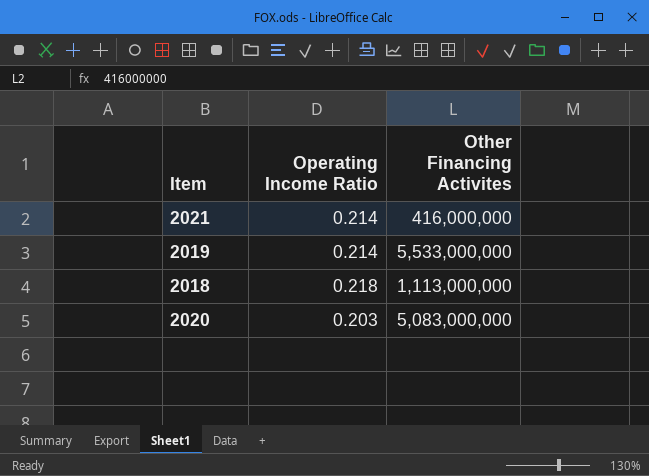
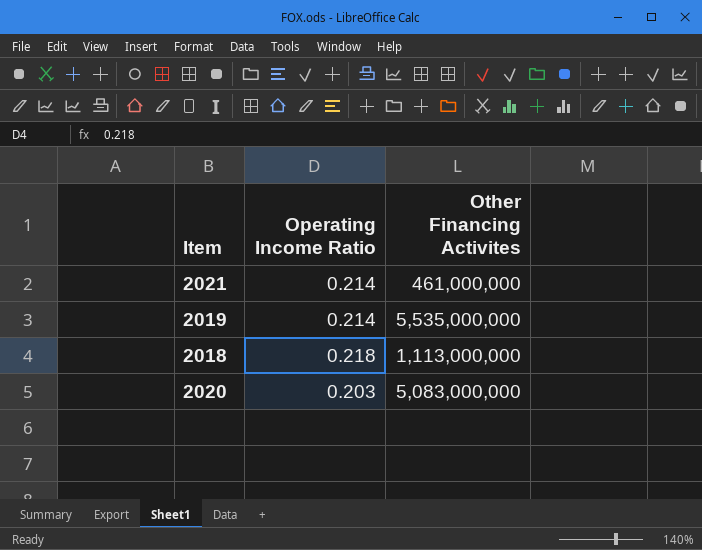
2021 | Other Financing Activites: 416,000,000 -> 461,000,000
2019 | Other Financing Activites: 5,533,000,000 -> 5,535,000,000

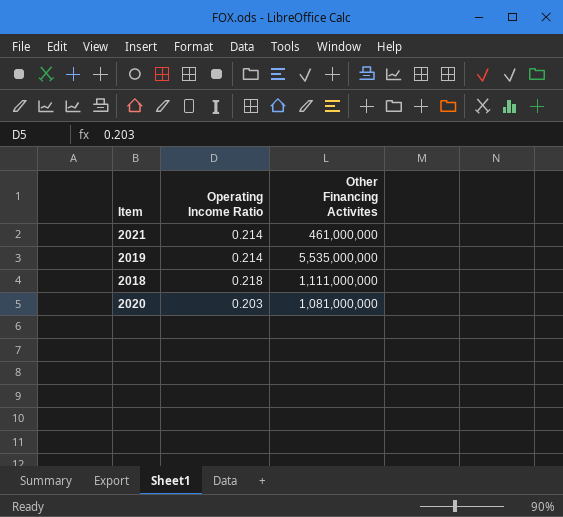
2018 | Other Financing Activites: 1,113,000,000 -> 1,111,000,000
2020 | Other Financing Activites: 5,083,000,000 -> 1,081,000,000

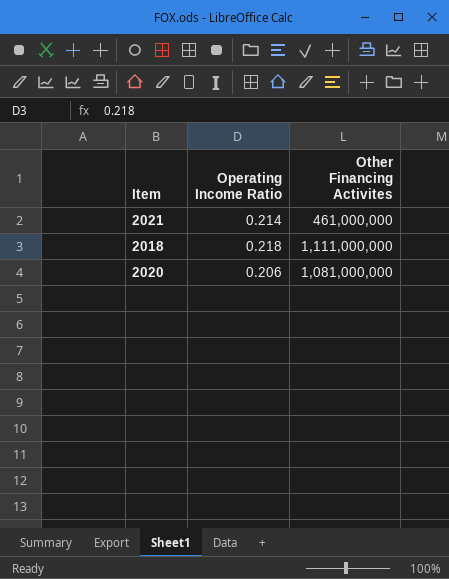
row 2019: 0.214 | 5,535,000,000 -> none
2020 | Operating Income Ratio: 0.203 -> 0.206

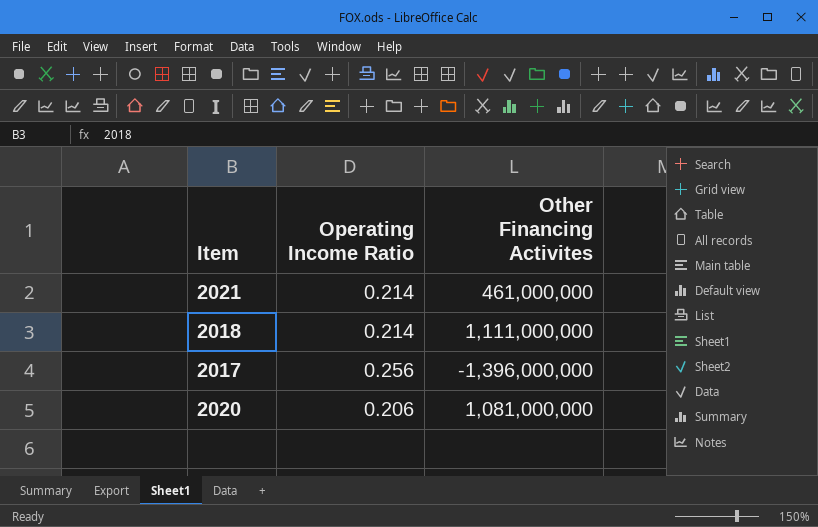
2018 | Operating Income Ratio: 0.218 -> 0.214
row 2017: none -> 0.256 | -1,396,000,000

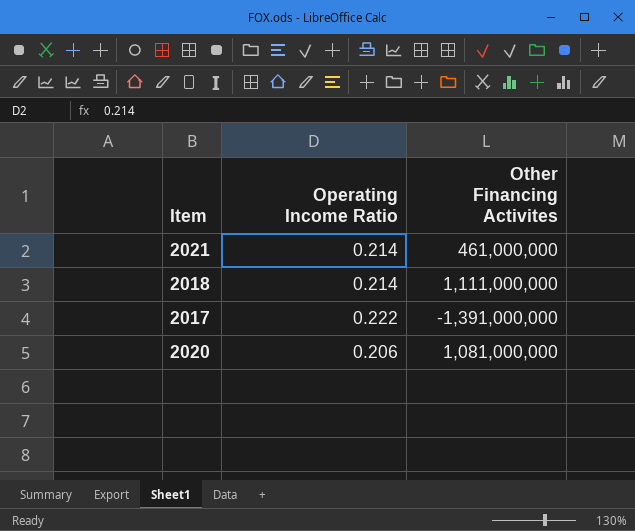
2017 | Operating Income Ratio: 0.256 -> 0.222
2017 | Other Financing Activites: -1,396,000,000 -> -1,391,000,000

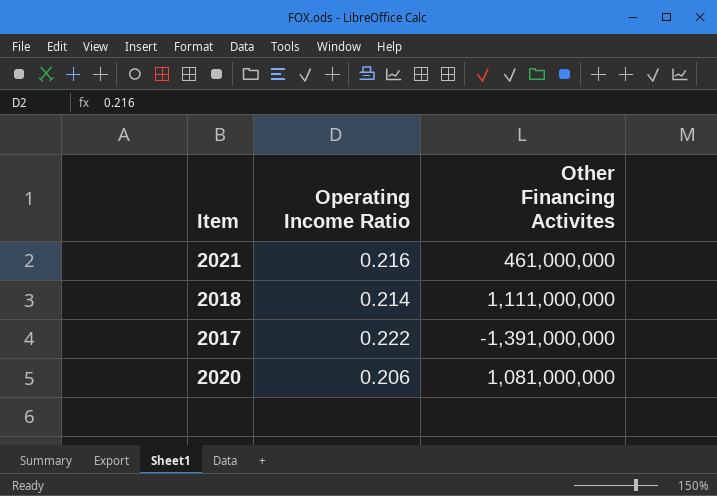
2021 | Operating Income Ratio: 0.214 -> 0.216

